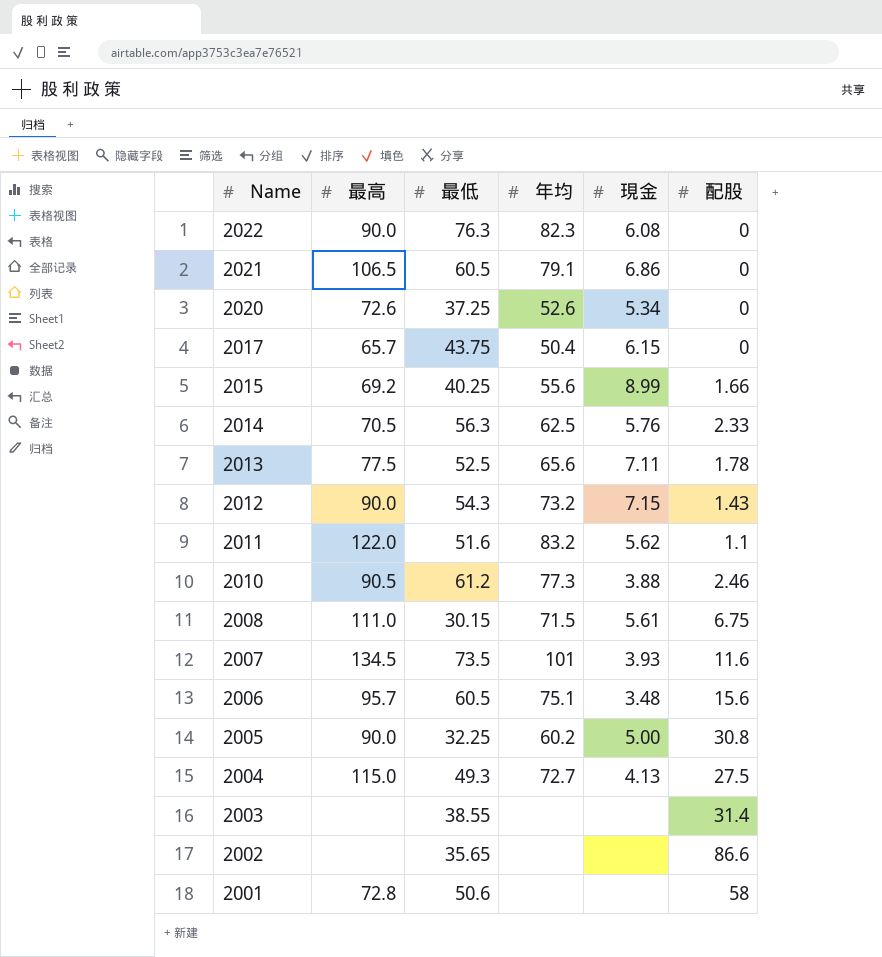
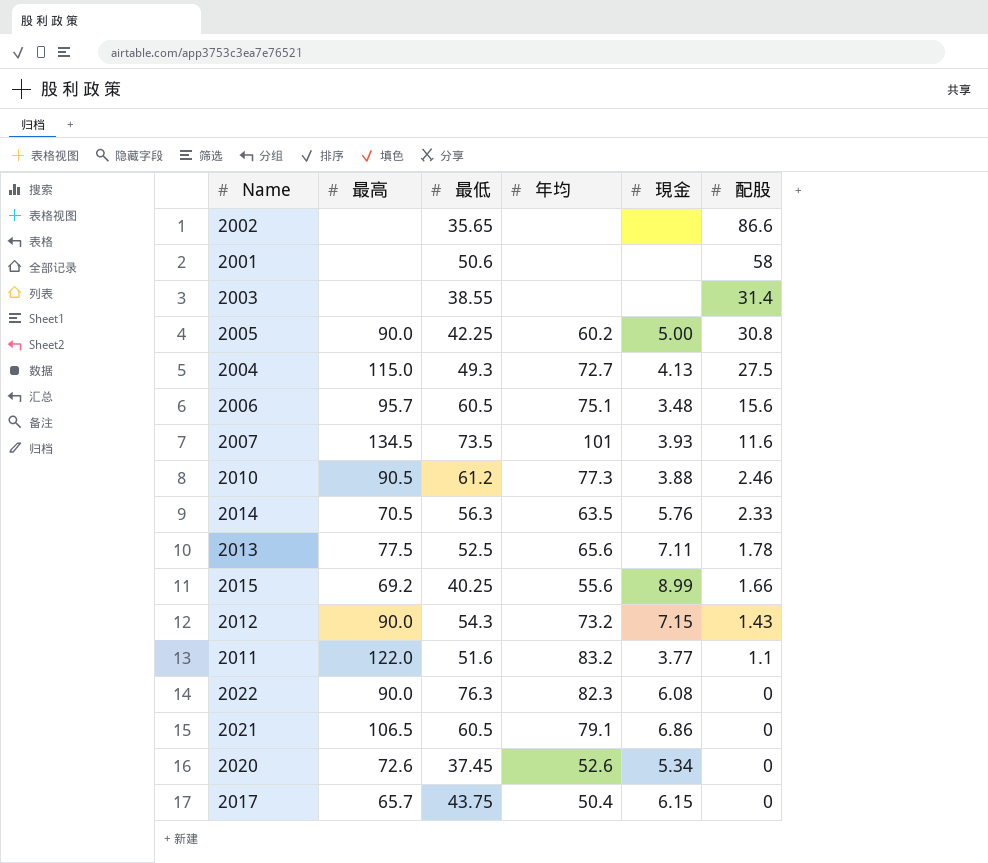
row order: Name descending -> 配股 descending
row 2008: 111.0 | 30.15 | 71.5 | 5.61 | 6.75 -> none
2001 | 最高: 72.8 -> none
2005 | 最低: 32.25 -> 42.25
2014 | 年均: 62.5 -> 63.5
2011 | 現金: 5.62 -> 3.77
2020 | 最低: 37.25 -> 37.45

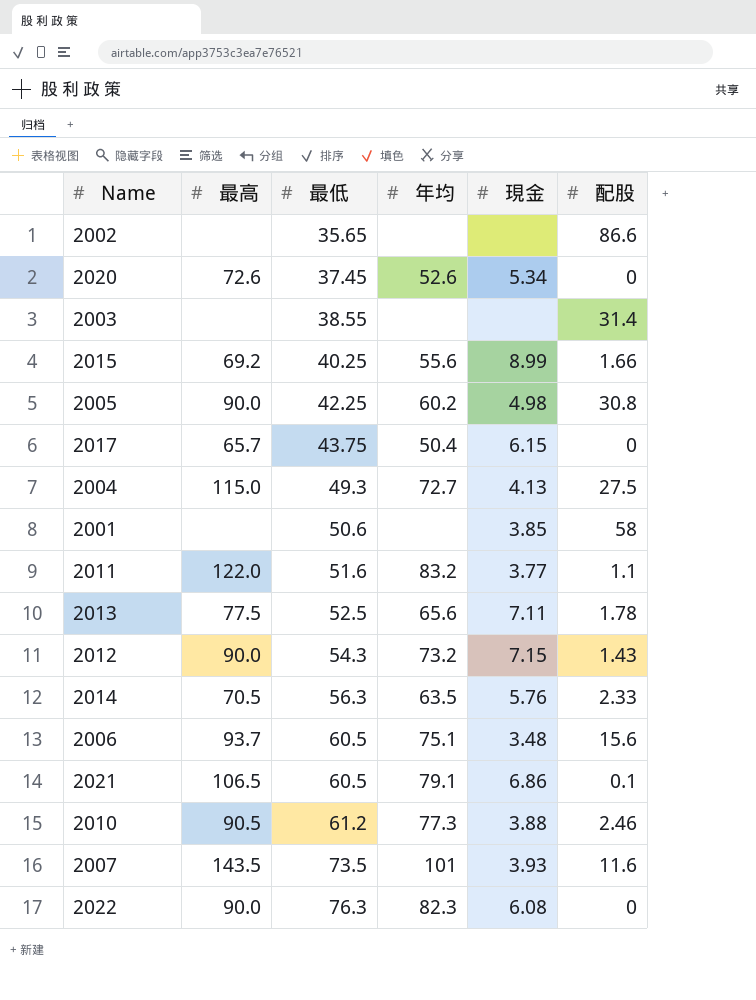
row order: 配股 descending -> 最低 ascending
2005 | 現金: 5.00 -> 4.98
2001 | 現金: none -> 3.85
2006 | 最高: 95.7 -> 93.7
2021 | 配股: 0 -> 0.1
2007 | 最高: 134.5 -> 143.5

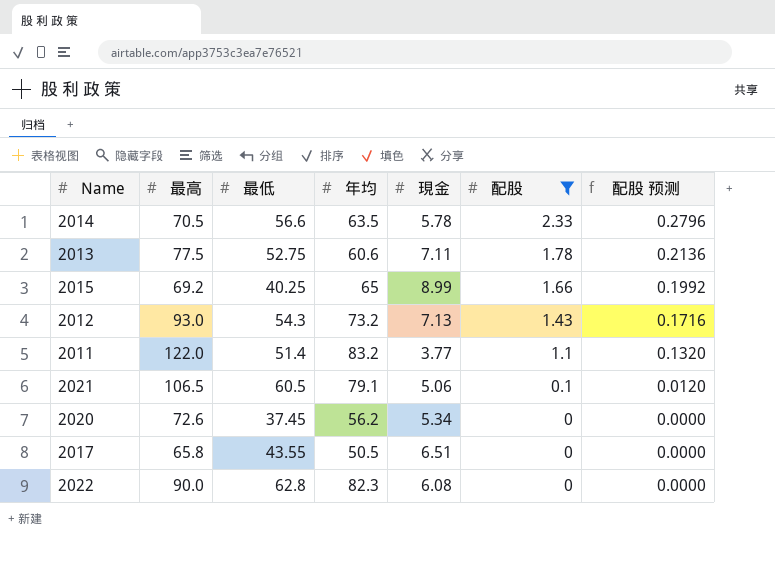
filter: none -> 配股 <= 2.33
row order: 最低 ascending -> 配股 descending
column 配股 预测 | formula: none -> [配股] * 0.12
2014 | 最低: 56.3 -> 56.6
2014 | 現金: 5.76 -> 5.78
2013 | 最低: 52.5 -> 52.75
2013 | 年均: 65.6 -> 60.6
2015 | 年均: 55.6 -> 65
2012 | 最高: 90.0 -> 93.0
2012 | 現金: 7.15 -> 7.13
2011 | 最低: 51.6 -> 51.4
2021 | 現金: 6.86 -> 5.06
2020 | 年均: 52.6 -> 56.2
2017 | 最高: 65.7 -> 65.8
2017 | 最低: 43.75 -> 43.55
2017 | 年均: 50.4 -> 50.5
2017 | 現金: 6.15 -> 6.51
2022 | 最低: 76.3 -> 62.8

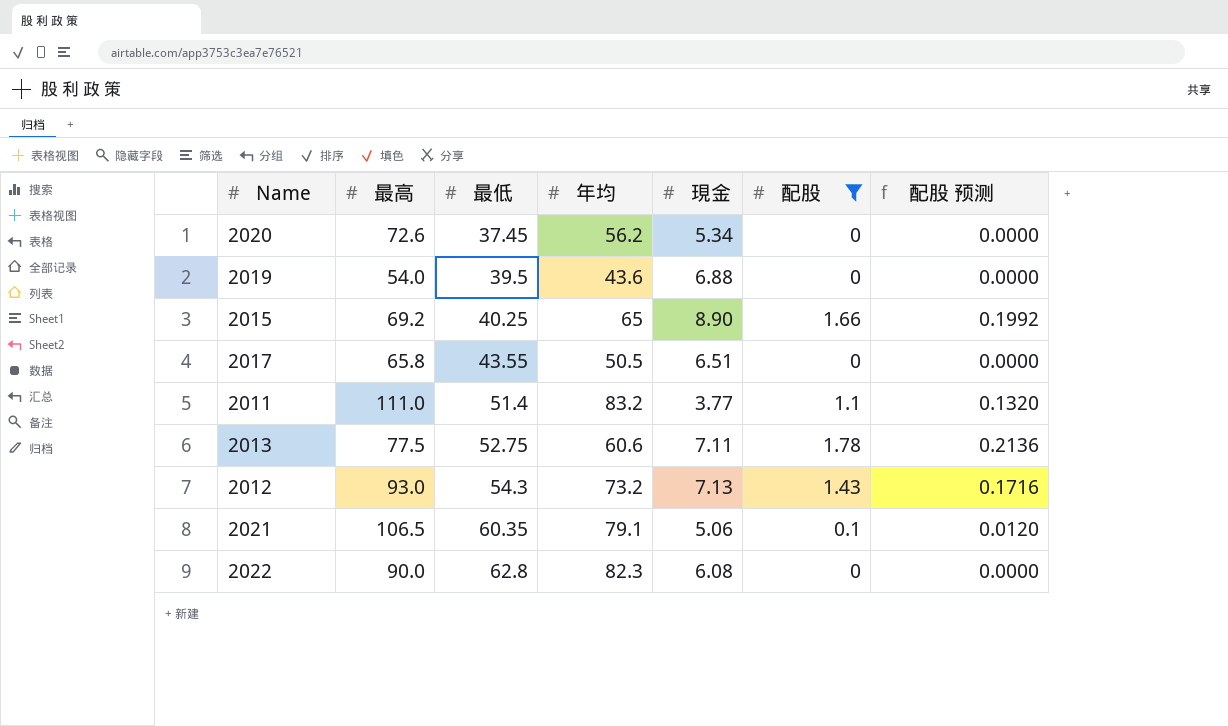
row order: 配股 descending -> 最低 ascending
row 2014: 70.5 | 56.6 | 63.5 | 5.78 | 2.33 | 0.2796 -> none
row 2019: none -> 54.0 | 39.5 | 43.6 | 6.88 | 0 | 0.0000
2015 | 現金: 8.99 -> 8.90
2011 | 最高: 122.0 -> 111.0
2021 | 最低: 60.5 -> 60.35

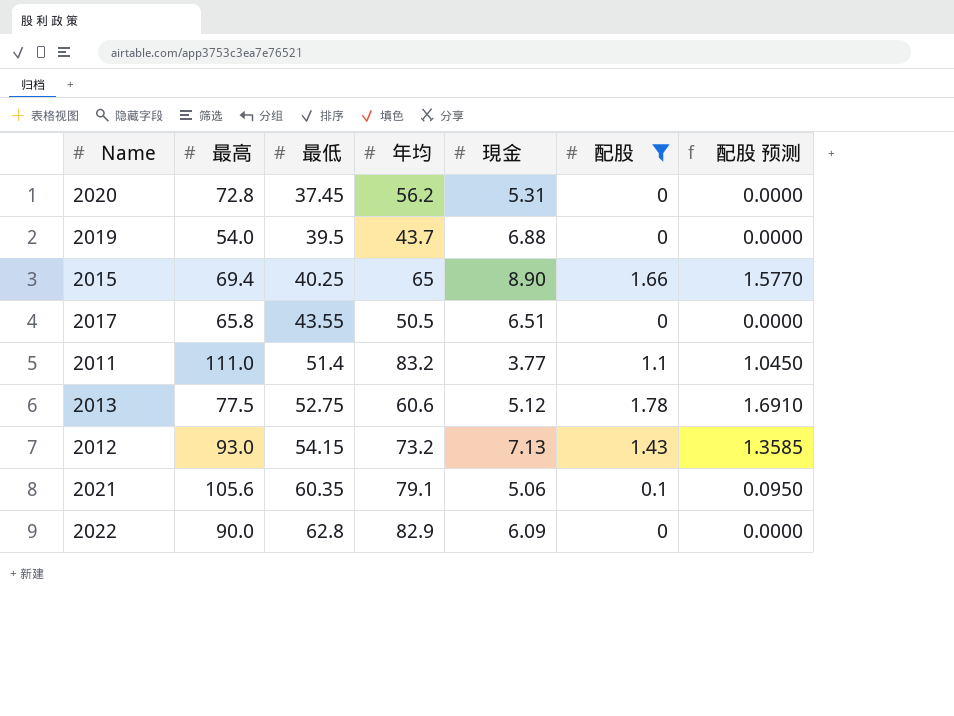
column 配股 预测 | formula: [配股] * 0.12 -> [配股] * 0.95
2020 | 最高: 72.6 -> 72.8
2020 | 現金: 5.34 -> 5.31
2019 | 年均: 43.6 -> 43.7
2015 | 最高: 69.2 -> 69.4
2013 | 現金: 7.11 -> 5.12
2012 | 最低: 54.3 -> 54.15
2021 | 最高: 106.5 -> 105.6
2022 | 年均: 82.3 -> 82.9
2022 | 現金: 6.08 -> 6.09

